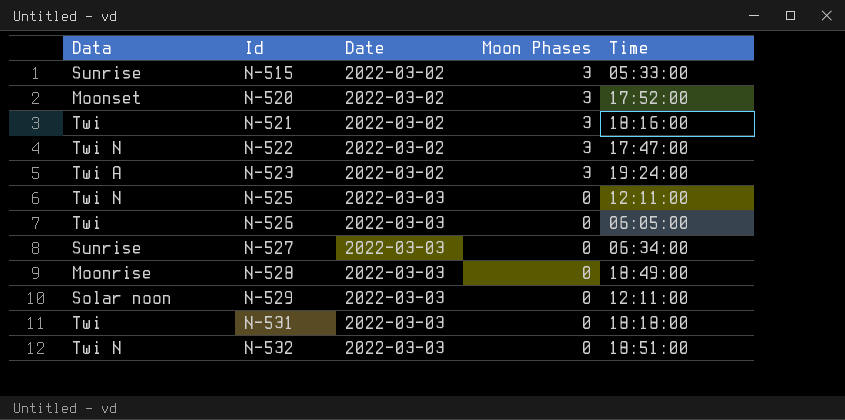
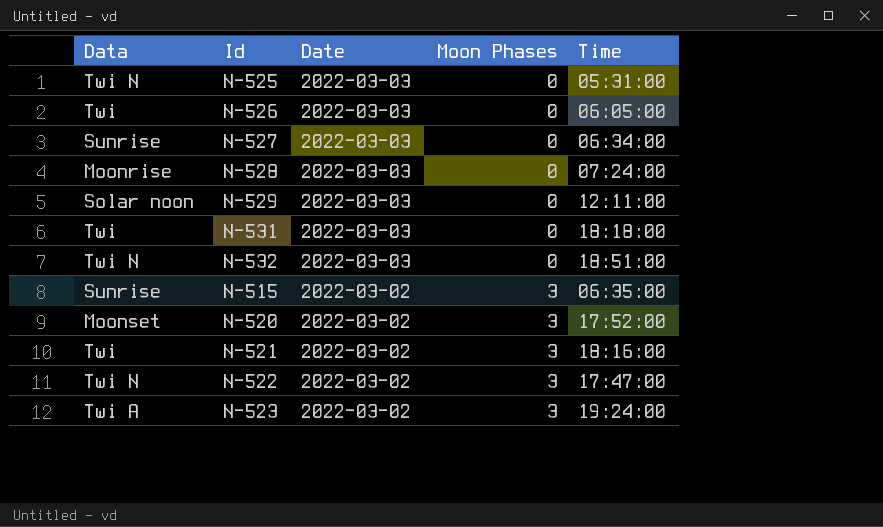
row order: Id ascending -> Date descending
N-525 | Time: 12:11:00 -> 05:31:00
N-528 | Time: 18:49:00 -> 07:24:00
N-515 | Time: 05:33:00 -> 06:35:00

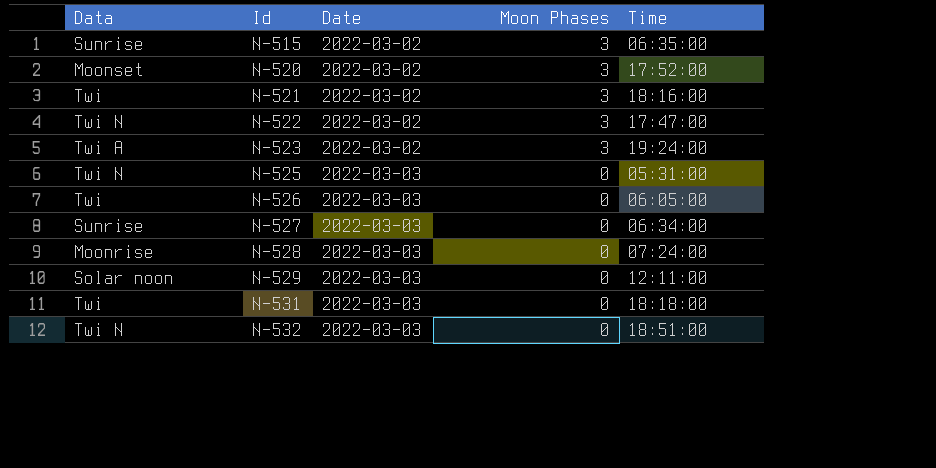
row order: Date descending -> Id ascending

